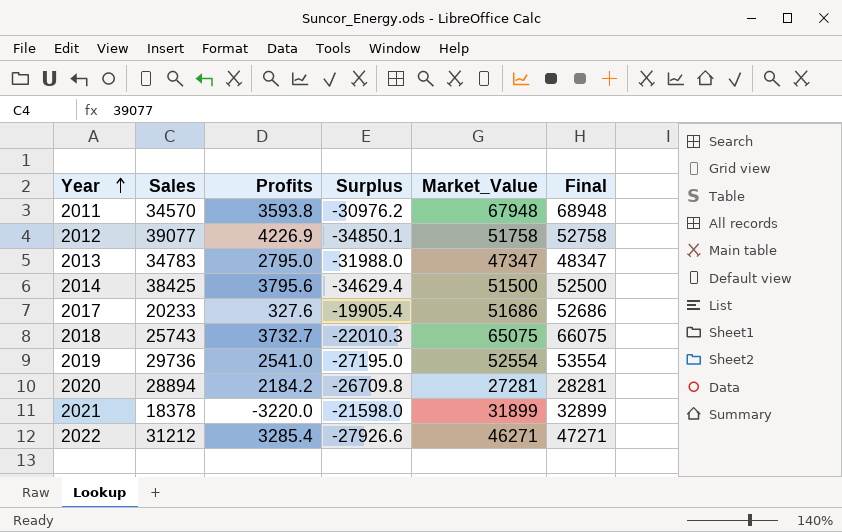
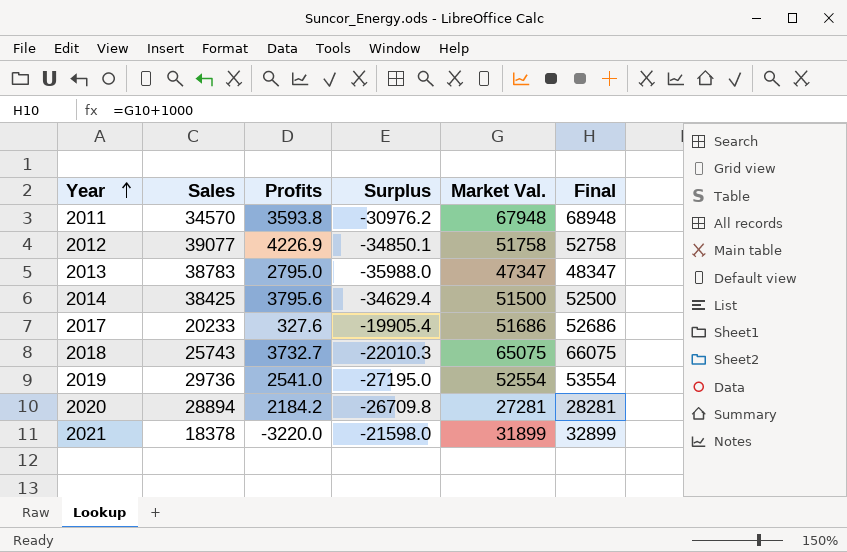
column name: Market_Value -> Market Val.
row 2022: 31212 | 3285.4 | -27926.6 | 46271 | 47271 -> none
2013 | Sales: 34783 -> 38783
2013 | Surplus: -31988.0 -> -35988.0

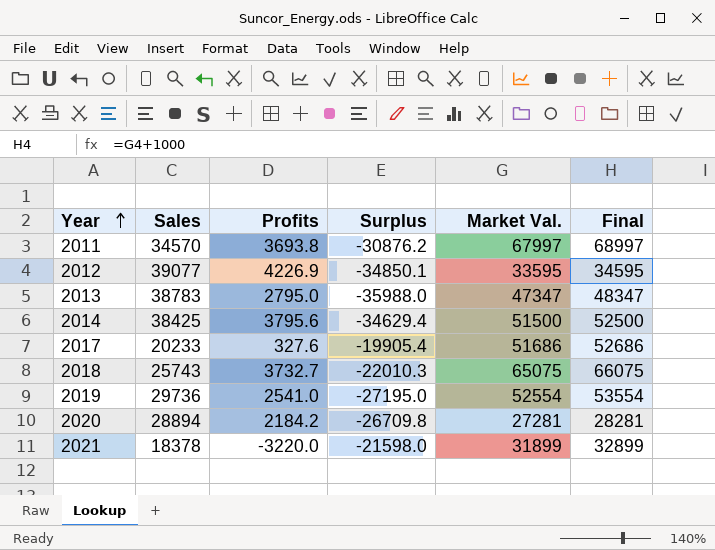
2011 | Profits: 3593.8 -> 3693.8
2011 | Surplus: -30976.2 -> -30876.2
2011 | Market Val.: 67948 -> 67997
2011 | Final: 68948 -> 68997
2012 | Market Val.: 51758 -> 33595
2012 | Final: 52758 -> 34595

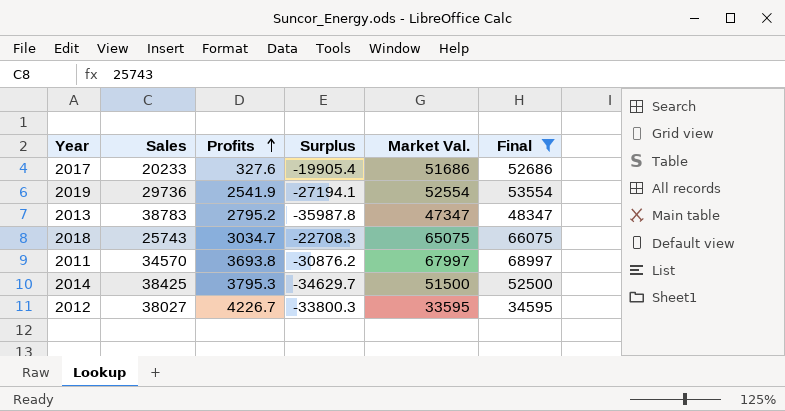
filter: none -> Final >= 34595
row order: Year ascending -> Profits ascending
2019 | Profits: 2541.0 -> 2541.9
2019 | Surplus: -27195.0 -> -27194.1
2013 | Profits: 2795.0 -> 2795.2
2013 | Surplus: -35988.0 -> -35987.8
2018 | Profits: 3732.7 -> 3034.7
2018 | Surplus: -22010.3 -> -22708.3
2014 | Profits: 3795.6 -> 3795.3
2014 | Surplus: -34629.4 -> -34629.7
2012 | Sales: 39077 -> 38027
2012 | Profits: 4226.9 -> 4226.7
2012 | Surplus: -34850.1 -> -33800.3

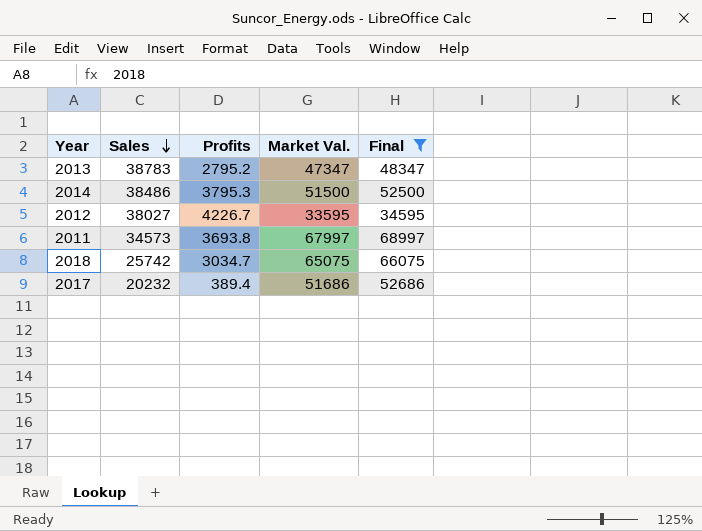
row order: Profits ascending -> Sales descending
column Surplus | formula: [Profits] - [Sales] -> none
row 2019: 29736 | 2541.9 | -27194.1 | 52554 | 53554 -> none
2014 | Sales: 38425 -> 38486
2011 | Sales: 34570 -> 34573
2018 | Sales: 25743 -> 25742
2017 | Sales: 20233 -> 20232
2017 | Profits: 327.6 -> 389.4

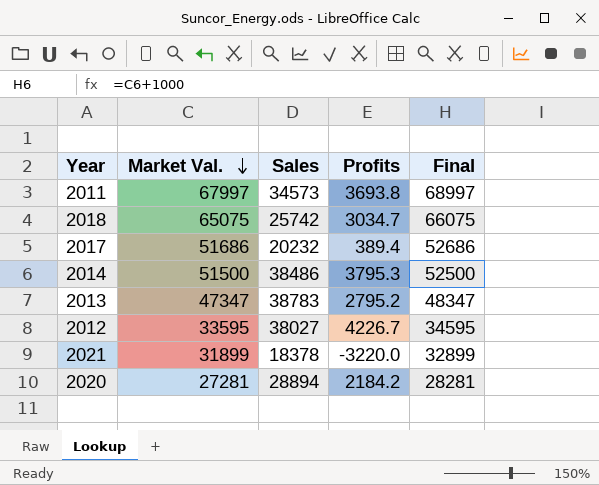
filter: Final >= 34595 -> none
row order: Sales descending -> Market Val. descending
column Market Val. | position: 4 -> 2

